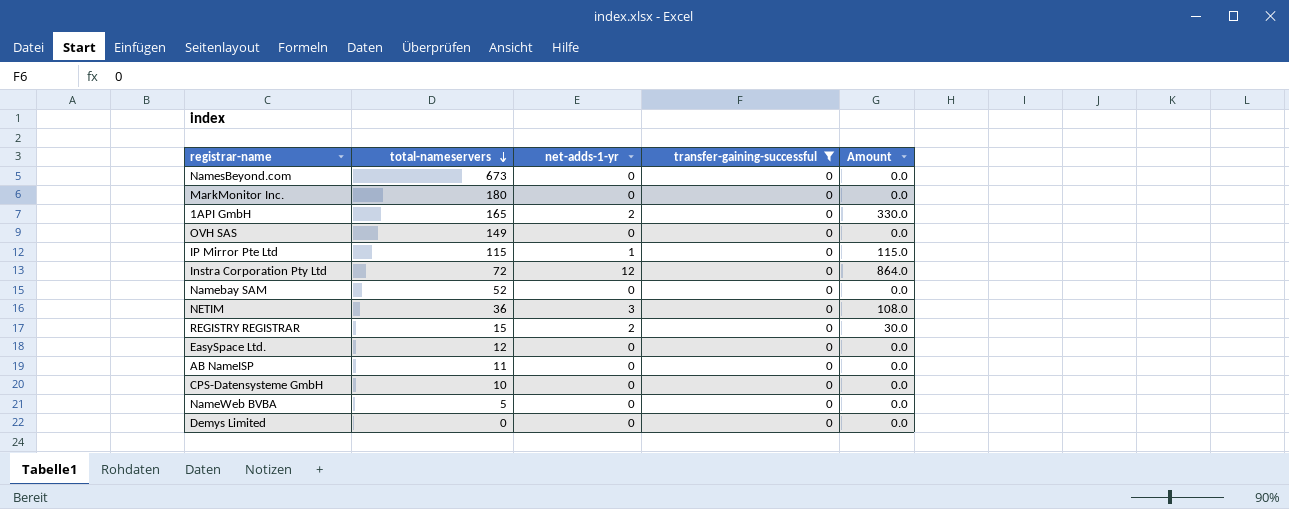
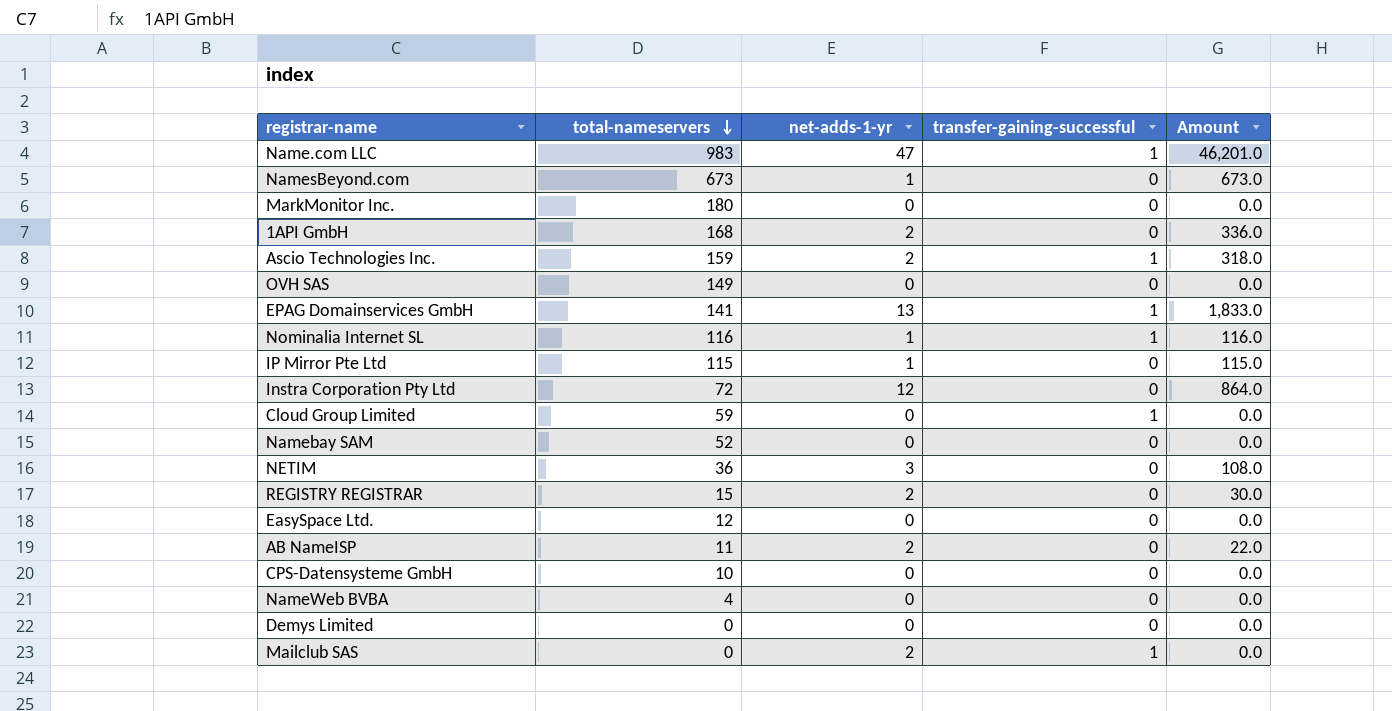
filter: transfer-gaining-successful = 0 -> none
NamesBeyond.com | net-adds-1-yr: 0 -> 1
NamesBeyond.com | Amount: 0.0 -> 673.0
1API GmbH | total-nameservers: 165 -> 168
1API GmbH | Amount: 330.0 -> 336.0
AB NameISP | net-adds-1-yr: 0 -> 2
AB NameISP | Amount: 0.0 -> 22.0
NameWeb BVBA | total-nameservers: 5 -> 4

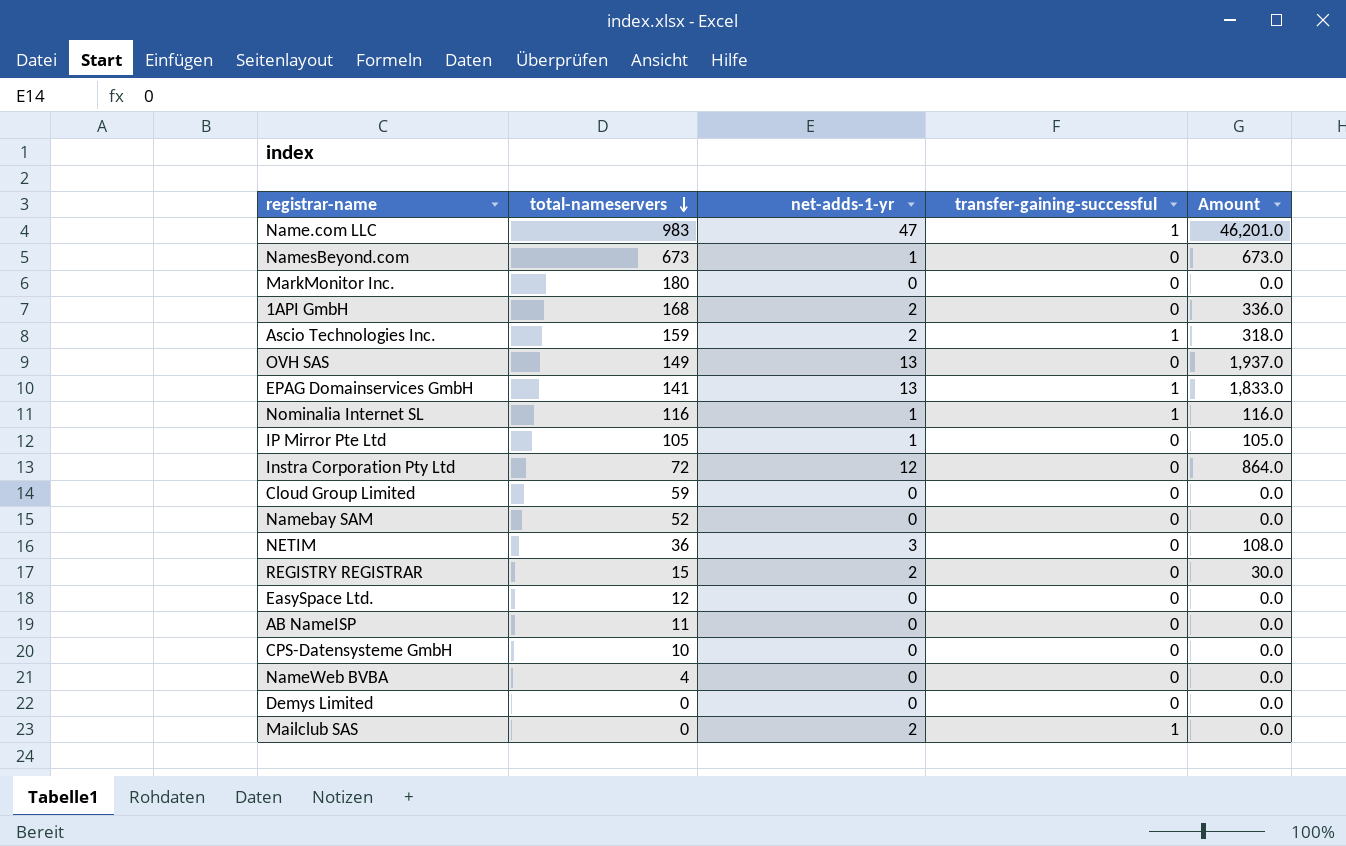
OVH SAS | net-adds-1-yr: 0 -> 13
OVH SAS | Amount: 0.0 -> 1,937.0
IP Mirror Pte Ltd | total-nameservers: 115 -> 105
IP Mirror Pte Ltd | Amount: 115.0 -> 105.0
Cloud Group Limited | transfer-gaining-successful: 1 -> 0
AB NameISP | net-adds-1-yr: 2 -> 0
AB NameISP | Amount: 22.0 -> 0.0

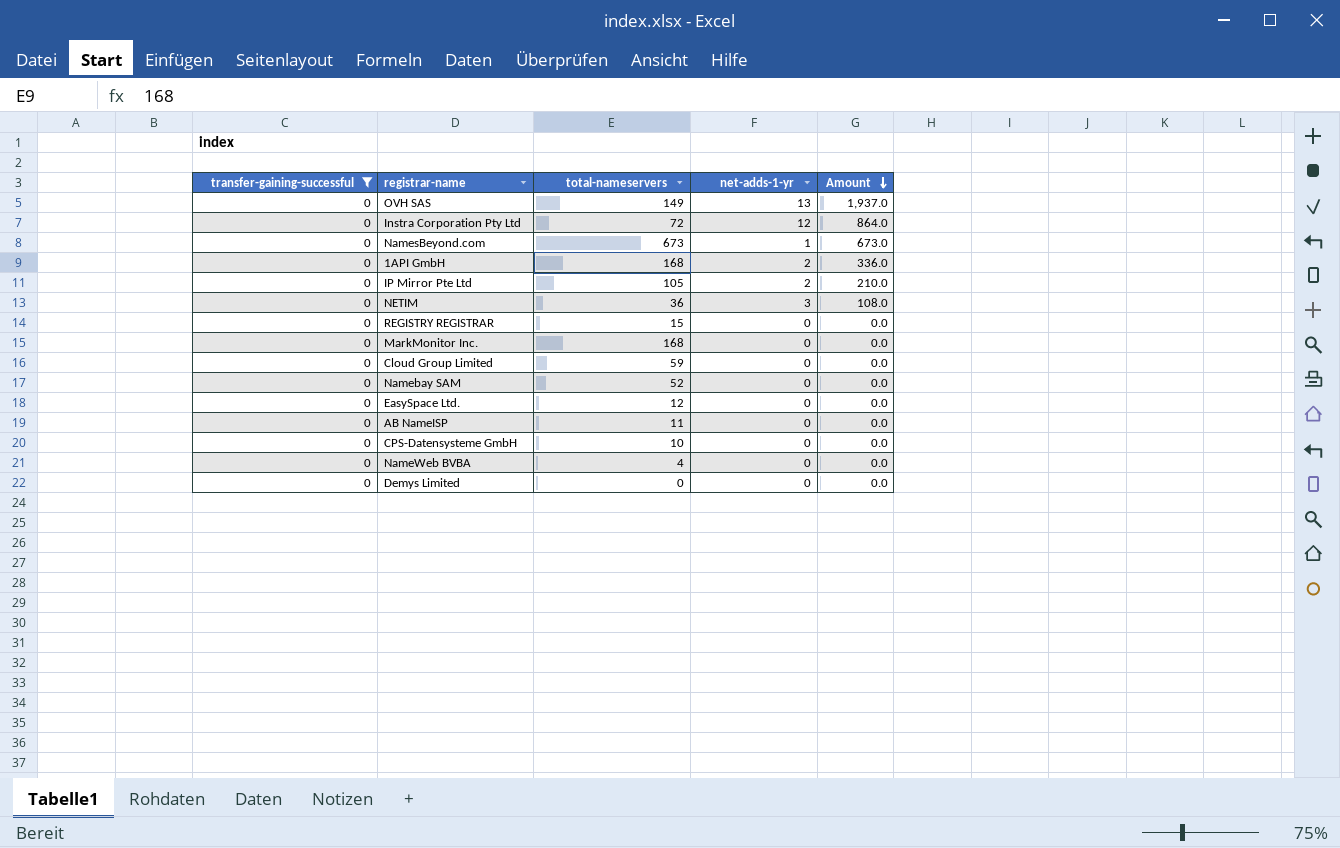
filter: none -> transfer-gaining-successful = 0
row order: total-nameservers descending -> Amount descending
column transfer-gaining-successful | position: 4 -> 1
IP Mirror Pte Ltd | net-adds-1-yr: 1 -> 2
IP Mirror Pte Ltd | Amount: 105.0 -> 210.0
REGISTRY REGISTRAR | net-adds-1-yr: 2 -> 0
REGISTRY REGISTRAR | Amount: 30.0 -> 0.0
MarkMonitor Inc. | total-nameservers: 180 -> 168

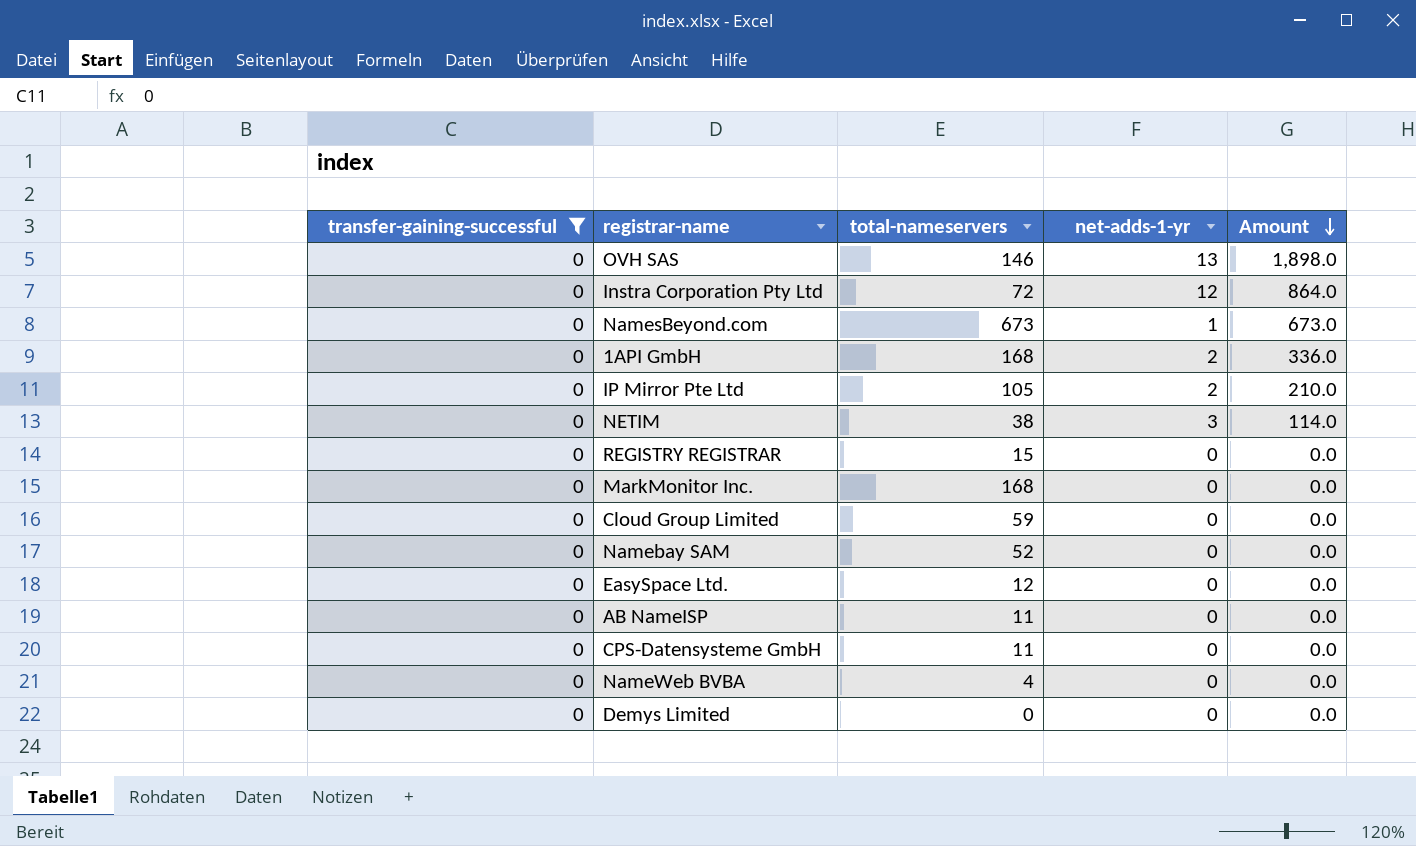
OVH SAS | total-nameservers: 149 -> 146
OVH SAS | Amount: 1,937.0 -> 1,898.0
NETIM | total-nameservers: 36 -> 38
NETIM | Amount: 108.0 -> 114.0
CPS-Datensysteme GmbH | total-nameservers: 10 -> 11

